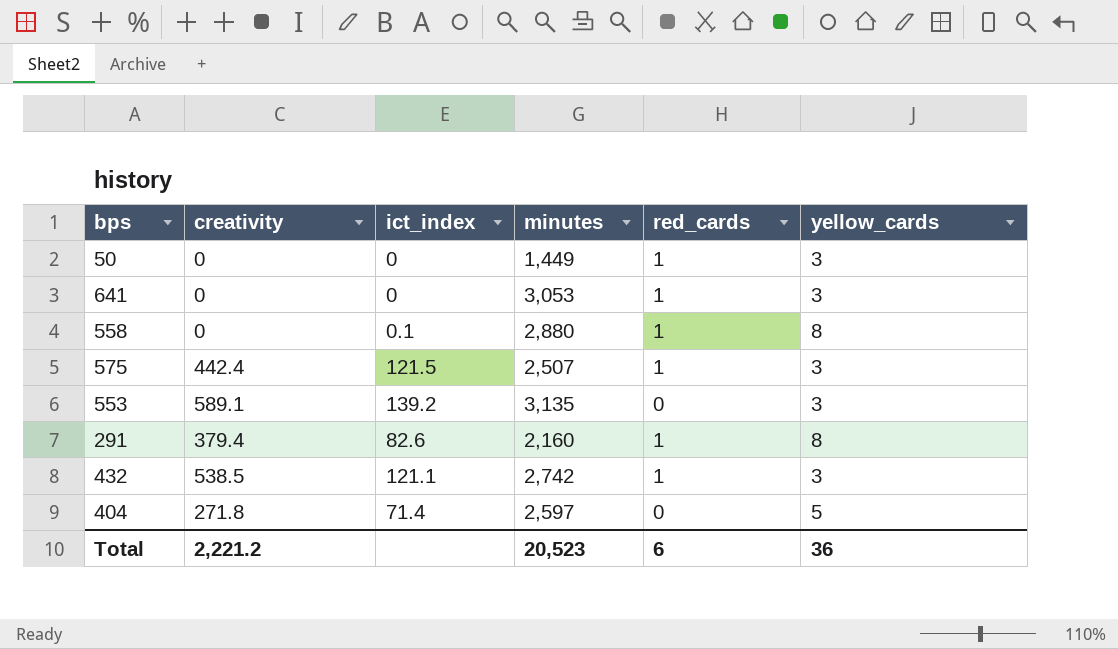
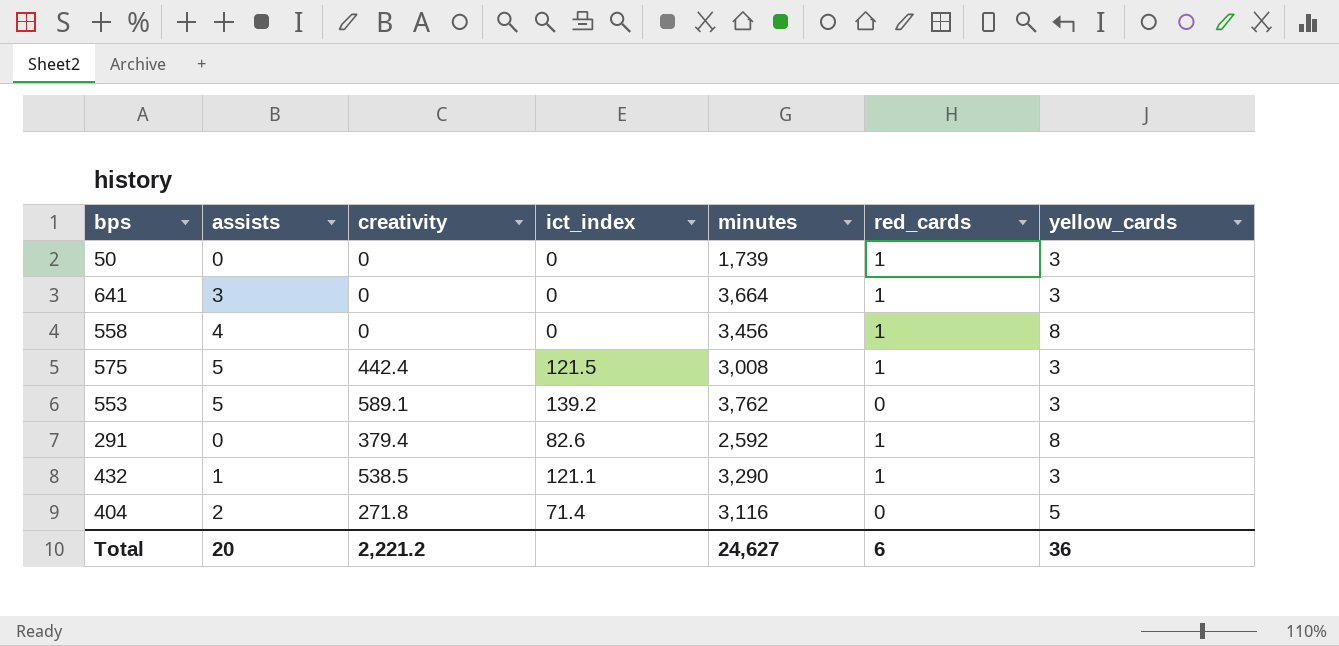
column assists | position: none -> 2
50 | minutes: 1,449 -> 1,739
641 | minutes: 3,053 -> 3,664
558 | ict_index: 0.1 -> 0
558 | minutes: 2,880 -> 3,456
575 | minutes: 2,507 -> 3,008
553 | minutes: 3,135 -> 3,762
291 | minutes: 2,160 -> 2,592
432 | minutes: 2,742 -> 3,290
404 | minutes: 2,597 -> 3,116
Total | minutes: 20,523 -> 24,627

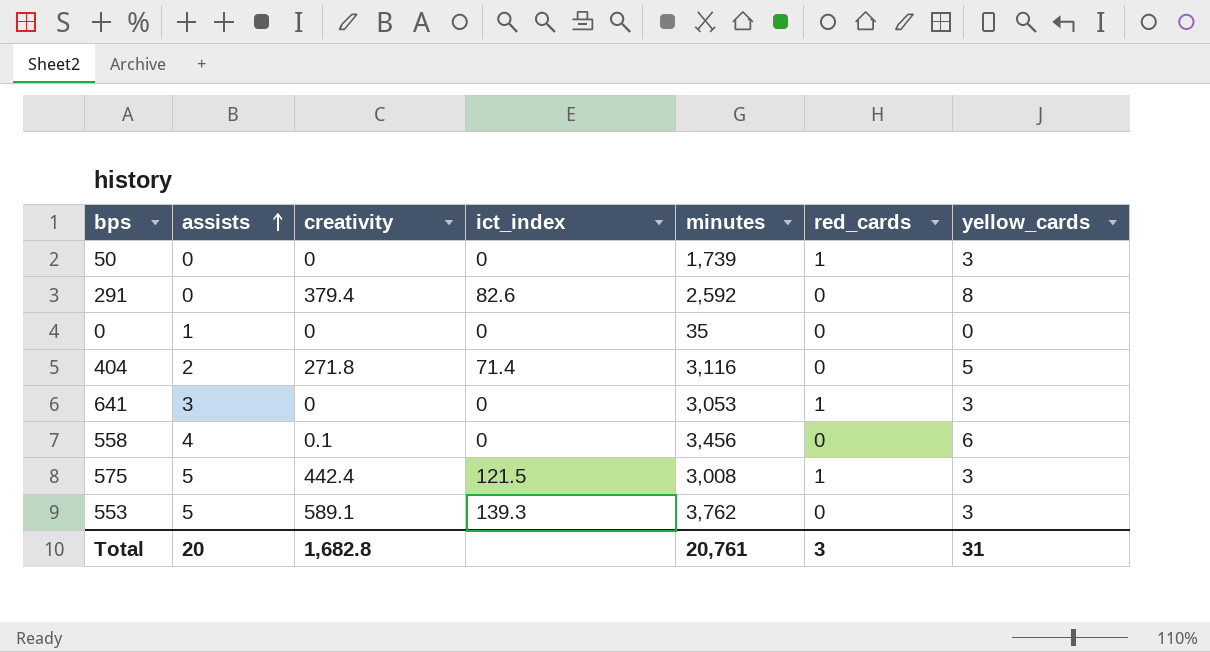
row order: none -> assists ascending
row 432: 1 | 538.5 | 121.1 | 3,290 | 1 | 3 -> none
291 | red_cards: 1 -> 0
row 0: none -> 1 | 0 | 0 | 35 | 0 | 0
641 | minutes: 3,664 -> 3,053
558 | creativity: 0 -> 0.1
558 | red_cards: 1 -> 0
558 | yellow_cards: 8 -> 6
553 | ict_index: 139.2 -> 139.3
Total | creativity: 2,221.2 -> 1,682.8
Total | minutes: 24,627 -> 20,761
Total | red_cards: 6 -> 3
Total | yellow_cards: 36 -> 31

